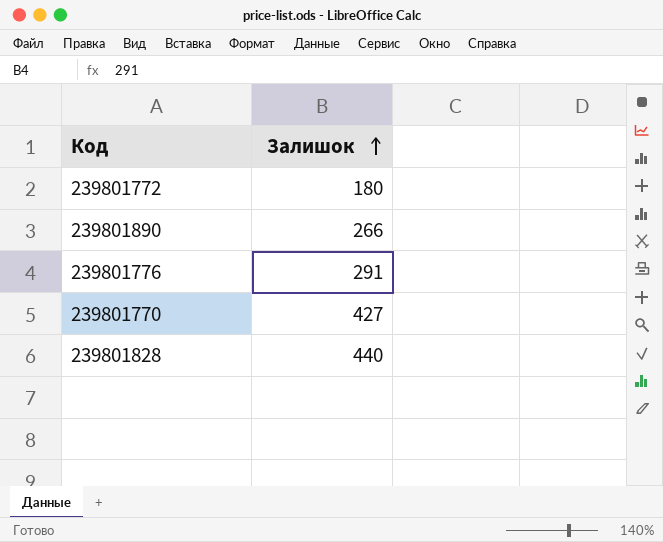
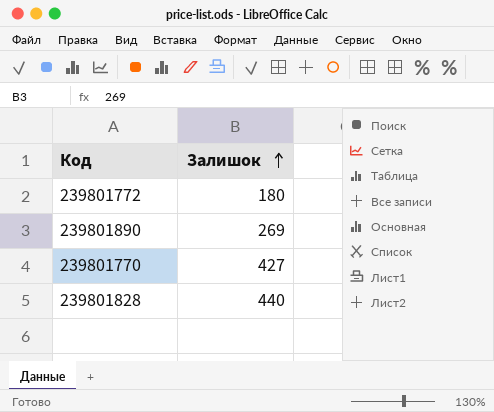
row 239801776: 291 -> none
239801890 | Залишок: 266 -> 269

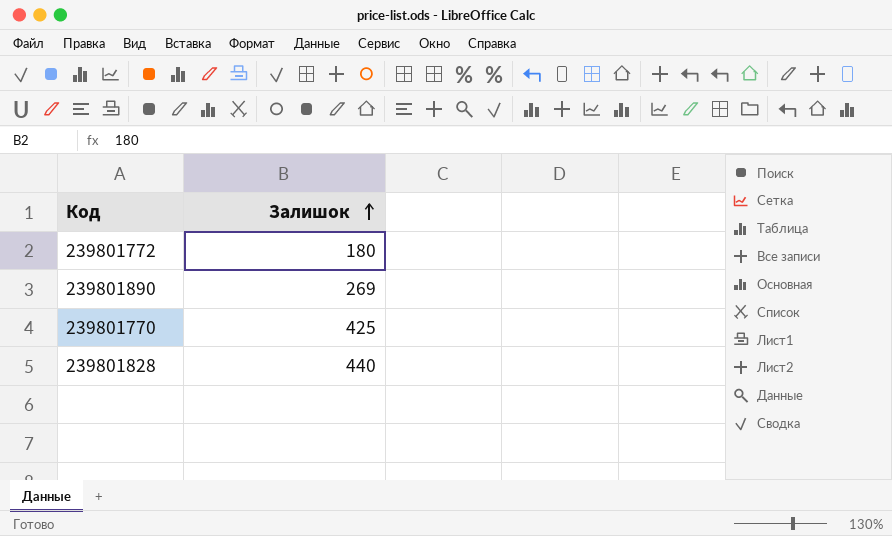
239801770 | Залишок: 427 -> 425

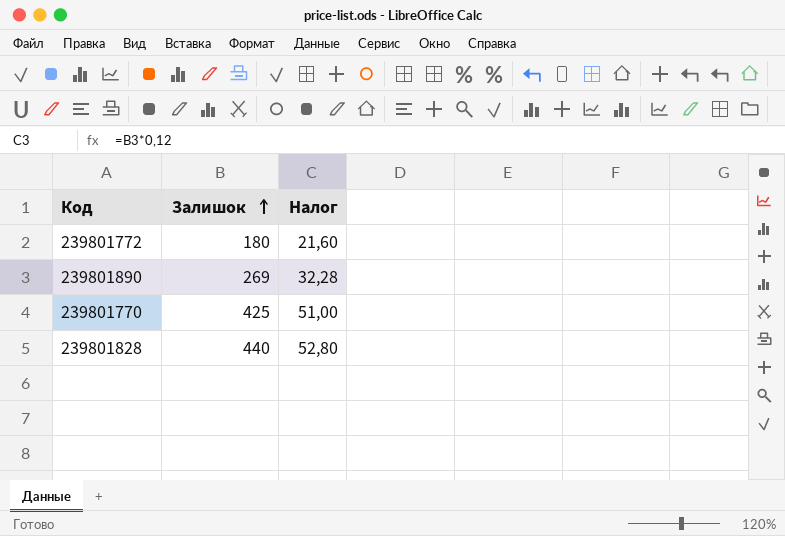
column Налог | formula: none -> [Залишок] * 0,12

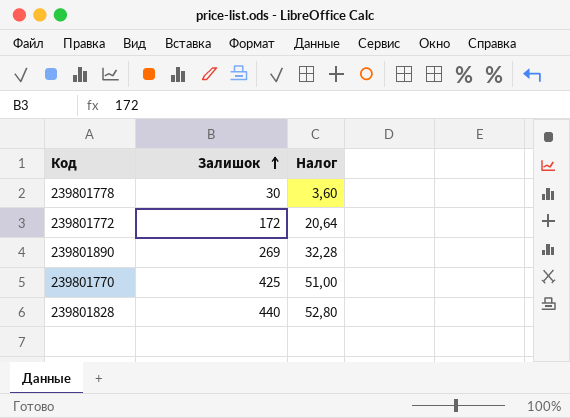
row 239801778: none -> 30 | 3,60
239801772 | Залишок: 180 -> 172
239801772 | Налог: 21,60 -> 20,64

